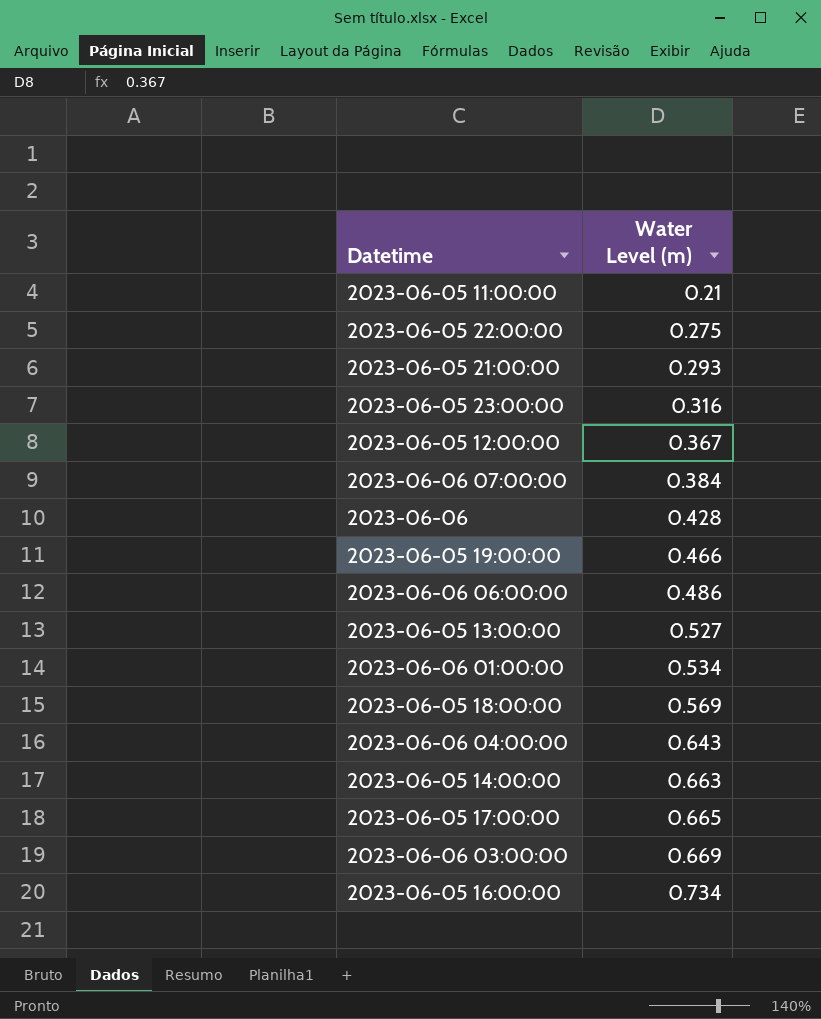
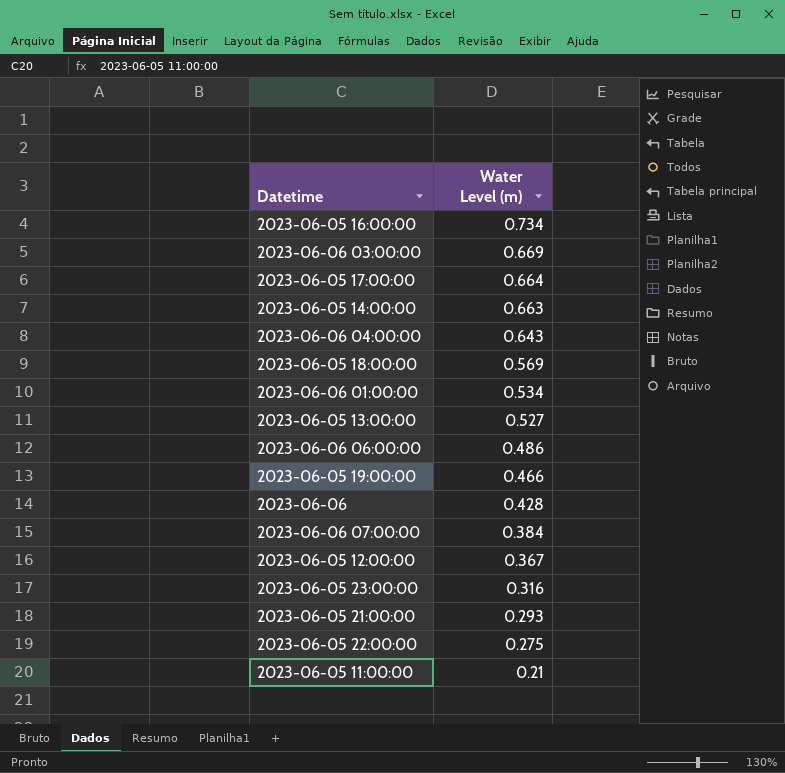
row order: Water Level (m) ascending -> Water Level (m) descending
2023-06-05 17:00:00 | Water Level (m): 0.665 -> 0.664

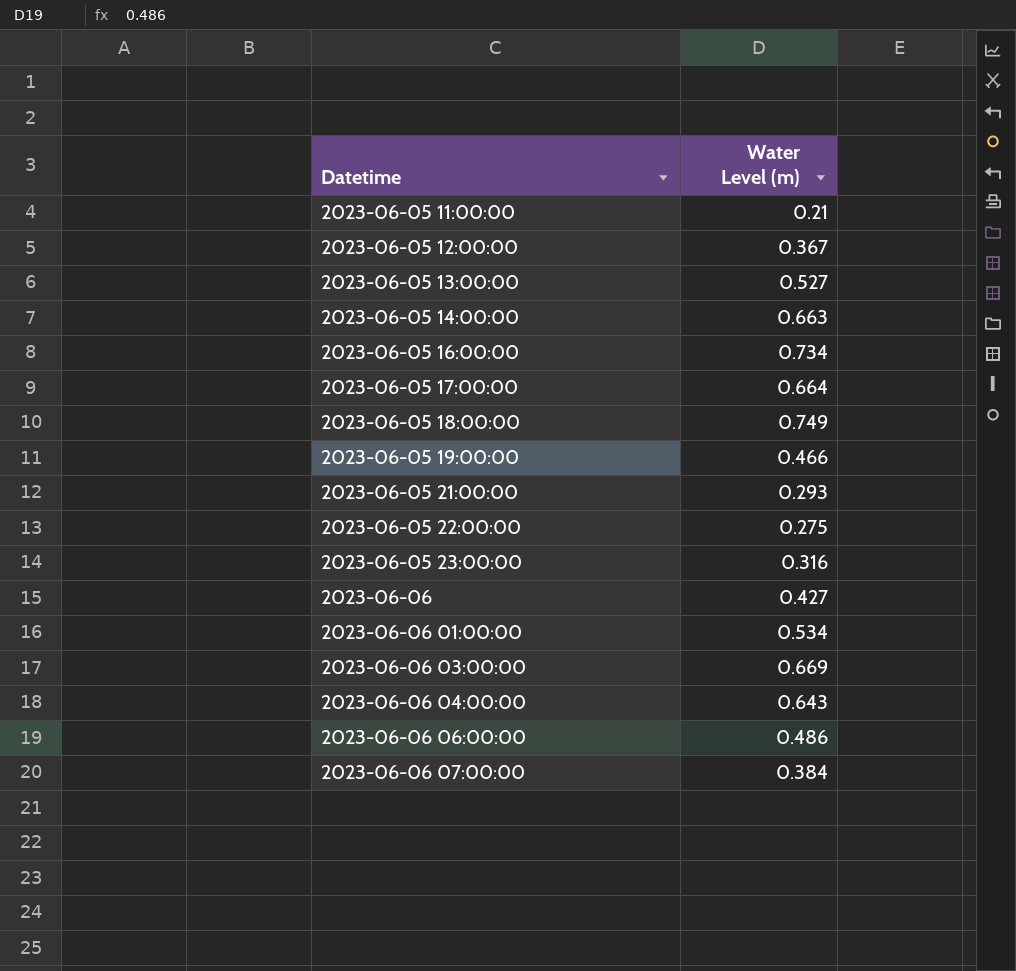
row order: Water Level (m) descending -> Datetime ascending
2023-06-05 18:00:00 | Water Level (m): 0.569 -> 0.749
2023-06-06 | Water Level (m): 0.428 -> 0.427

